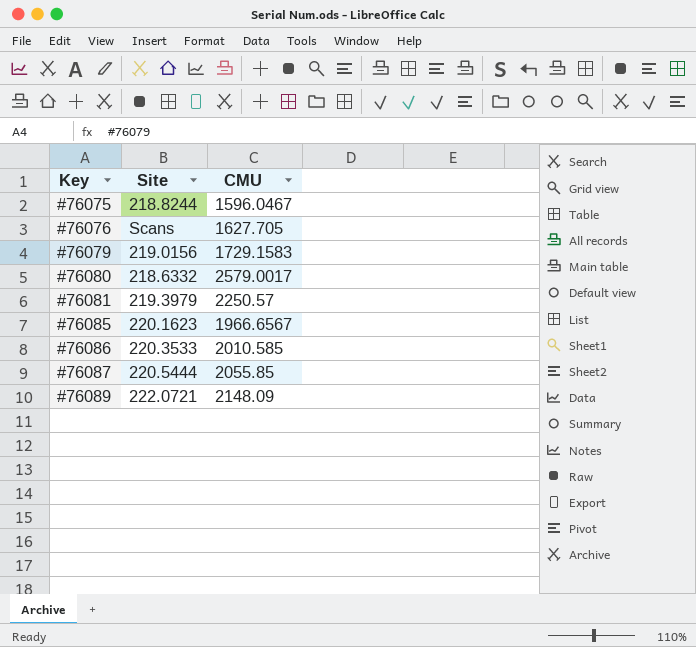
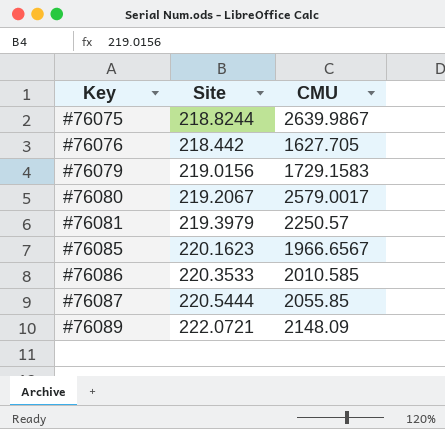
#76075 | CMU: 1596.0467 -> 2639.9867
#76076 | Site: Scans -> 218.442
#76080 | Site: 218.6332 -> 219.2067

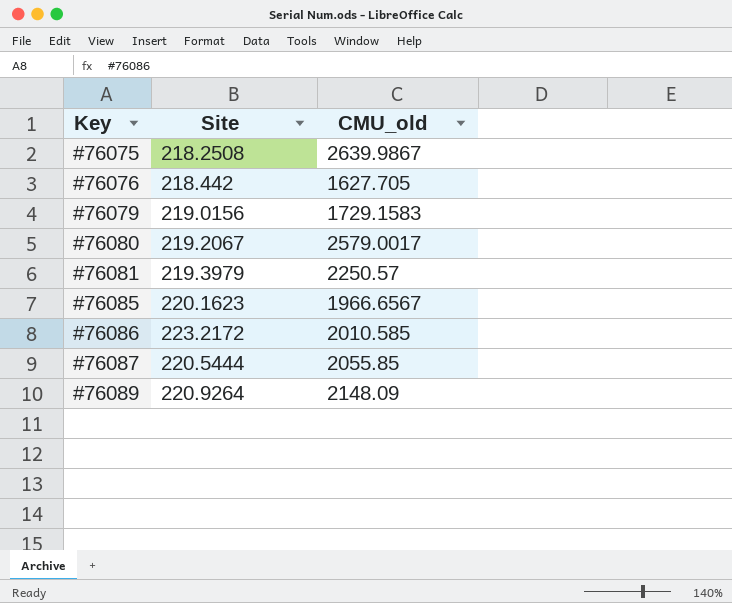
column name: CMU -> CMU_old
#76075 | Site: 218.8244 -> 218.2508
#76086 | Site: 220.3533 -> 223.2172
#76089 | Site: 222.0721 -> 220.9264

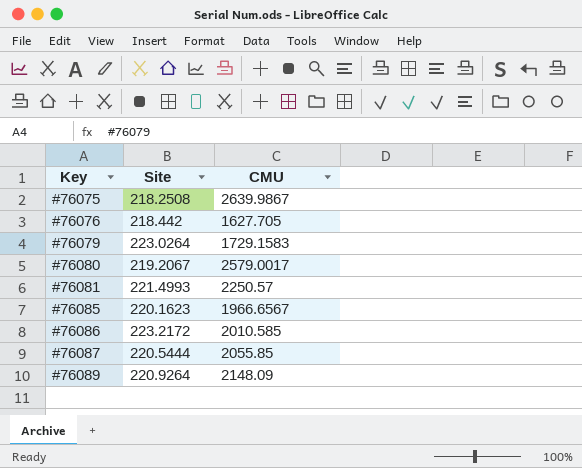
column name: CMU_old -> CMU
#76079 | Site: 219.0156 -> 223.0264
#76081 | Site: 219.3979 -> 221.4993

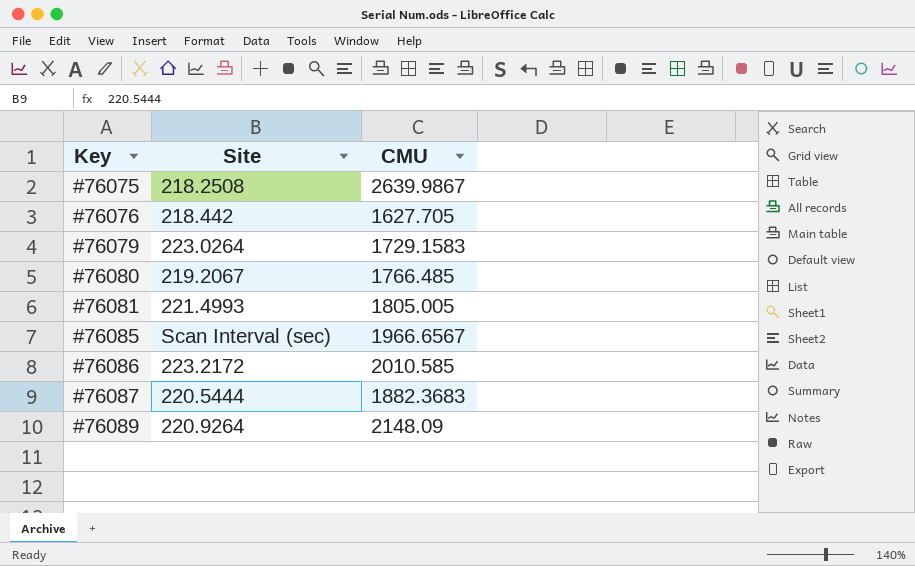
#76080 | CMU: 2579.0017 -> 1766.485
#76081 | CMU: 2250.57 -> 1805.005
#76085 | Site: 220.1623 -> Scan Interval (sec)
#76087 | CMU: 2055.85 -> 1882.3683

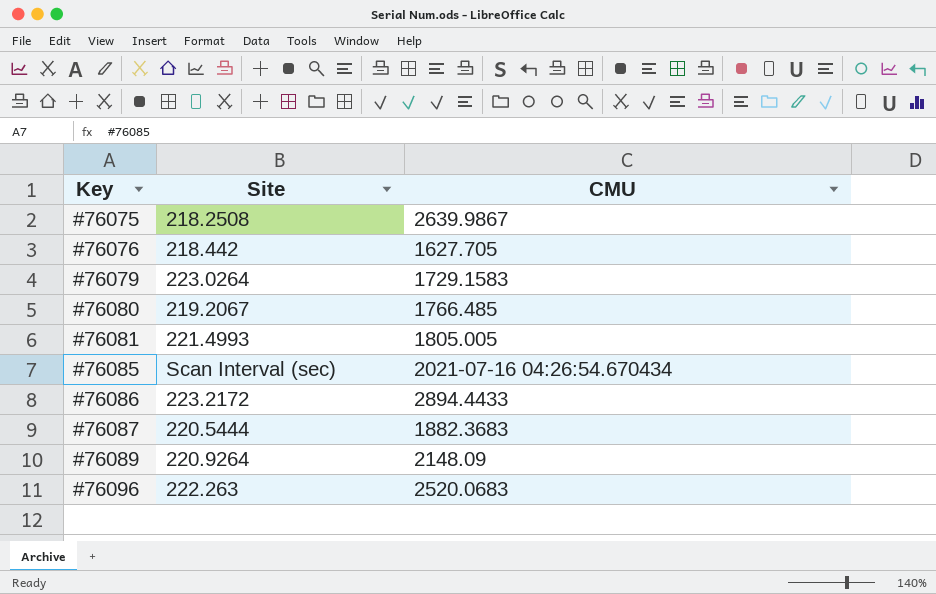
#76085 | CMU: 1966.6567 -> 2021-07-16 04:26:54.670434
#76086 | CMU: 2010.585 -> 2894.4433
row #76096: none -> 222.263 | 2520.0683

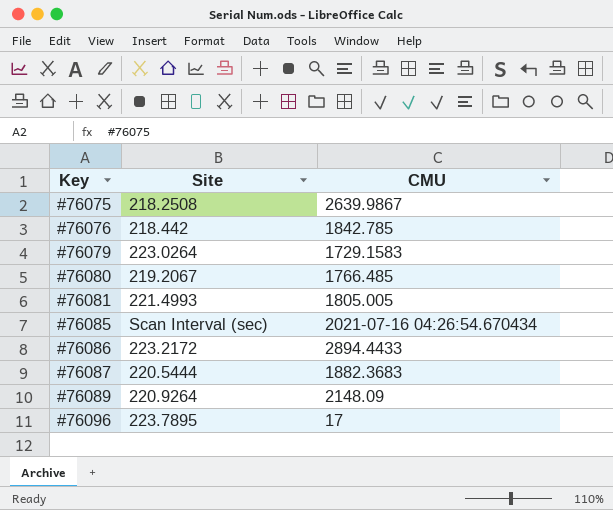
#76076 | CMU: 1627.705 -> 1842.785
#76096 | Site: 222.263 -> 223.7895
#76096 | CMU: 2520.0683 -> 17

